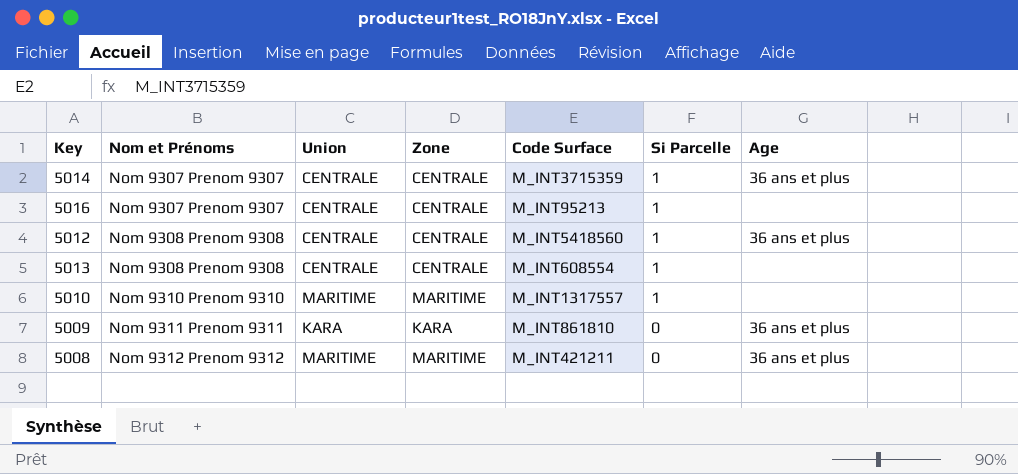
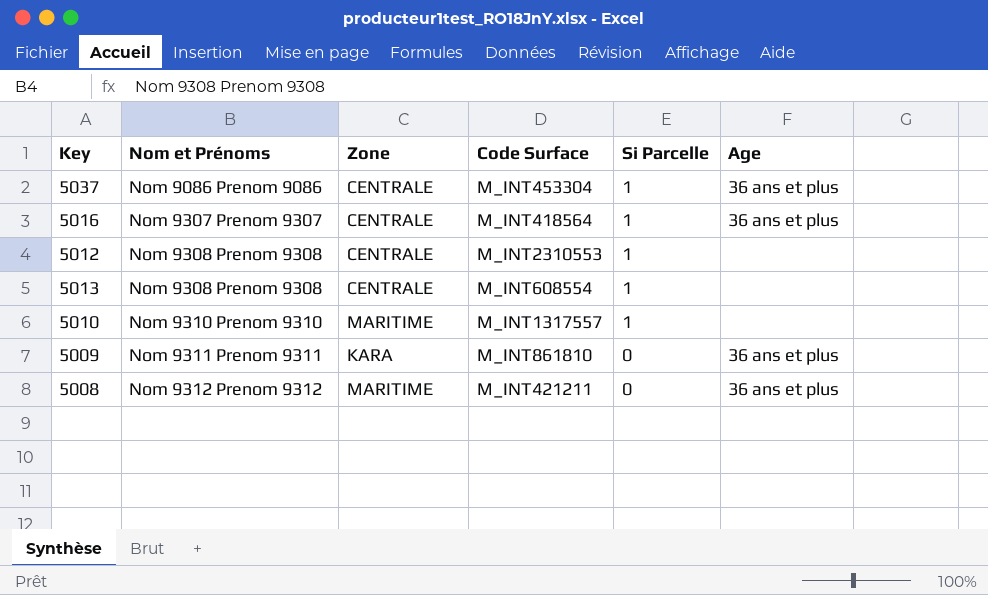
column Union | position: 3 -> none
row 5014: Nom 9307 Prenom 9307 | CENTRALE | CENTRALE | M_INT3715359 | 1 | 36 ans et plus -> none
row 5037: none -> Nom 9086 Prenom 9086 | CENTRALE | M_INT453304 | 1 | 36 ans et plus
5016 | Code Surface: M_INT95213 -> M_INT418564
5016 | Age: none -> 36 ans et plus
5012 | Code Surface: M_INT5418560 -> M_INT2310553
5012 | Age: 36 ans et plus -> none

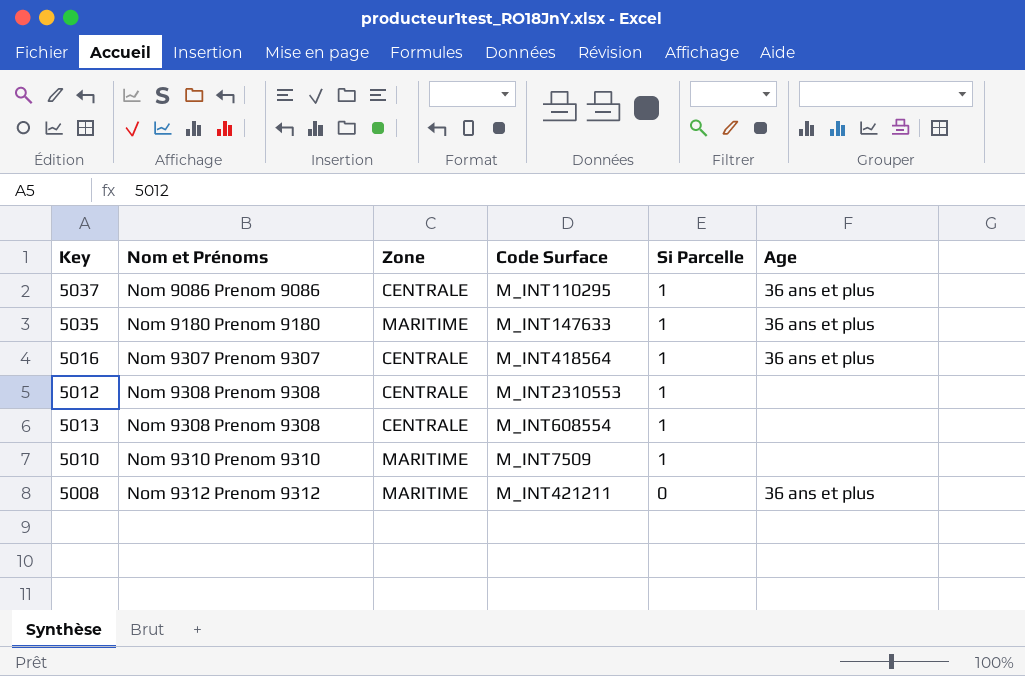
row 5009: Nom 9311 Prenom 9311 | KARA | M_INT861810 | 0 | 36 ans et plus -> none
5037 | Code Surface: M_INT453304 -> M_INT110295
row 5035: none -> Nom 9180 Prenom 9180 | MARITIME | M_INT147633 | 1 | 36 ans et plus
5010 | Code Surface: M_INT1317557 -> M_INT7509

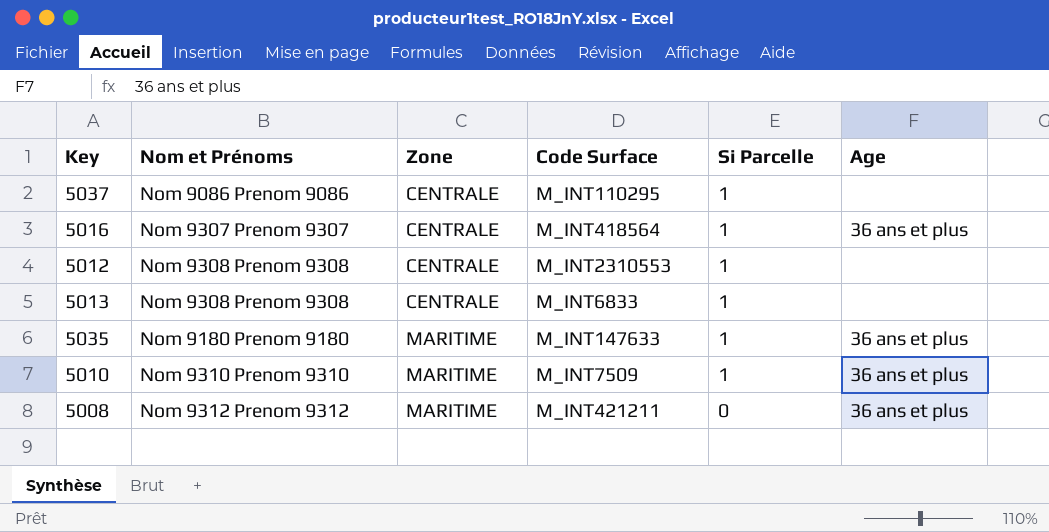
row order: Nom et Prénoms ascending -> Zone ascending
5037 | Age: 36 ans et plus -> none
5013 | Code Surface: M_INT608554 -> M_INT6833
5010 | Age: none -> 36 ans et plus

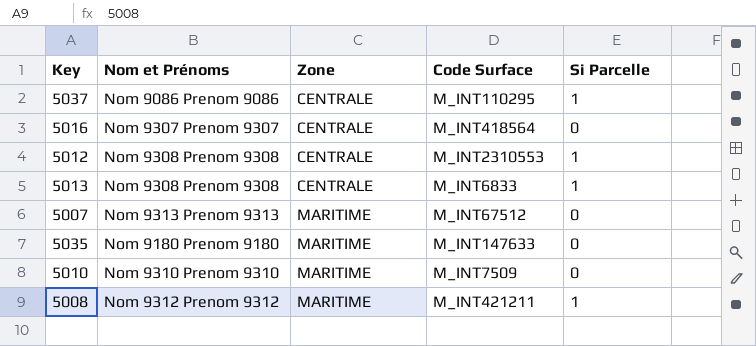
column Age | position: 6 -> none
5016 | Si Parcelle: 1 -> 0
row 5007: none -> Nom 9313 Prenom 9313 | MARITIME | M_INT67512 | 0
5035 | Si Parcelle: 1 -> 0
5010 | Si Parcelle: 1 -> 0
5008 | Si Parcelle: 0 -> 1

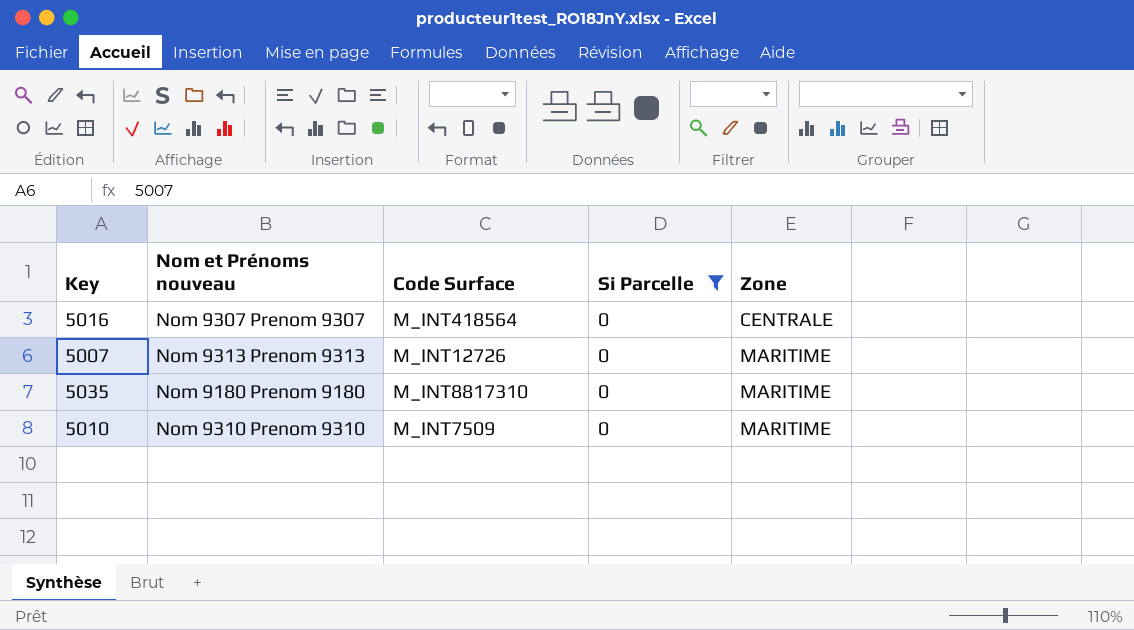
filter: none -> Si Parcelle = 0
column name: Nom et Prénoms -> Nom et Prénoms nouveau
column Zone | position: 3 -> 5
5007 | Code Surface: M_INT67512 -> M_INT12726
5035 | Code Surface: M_INT147633 -> M_INT8817310

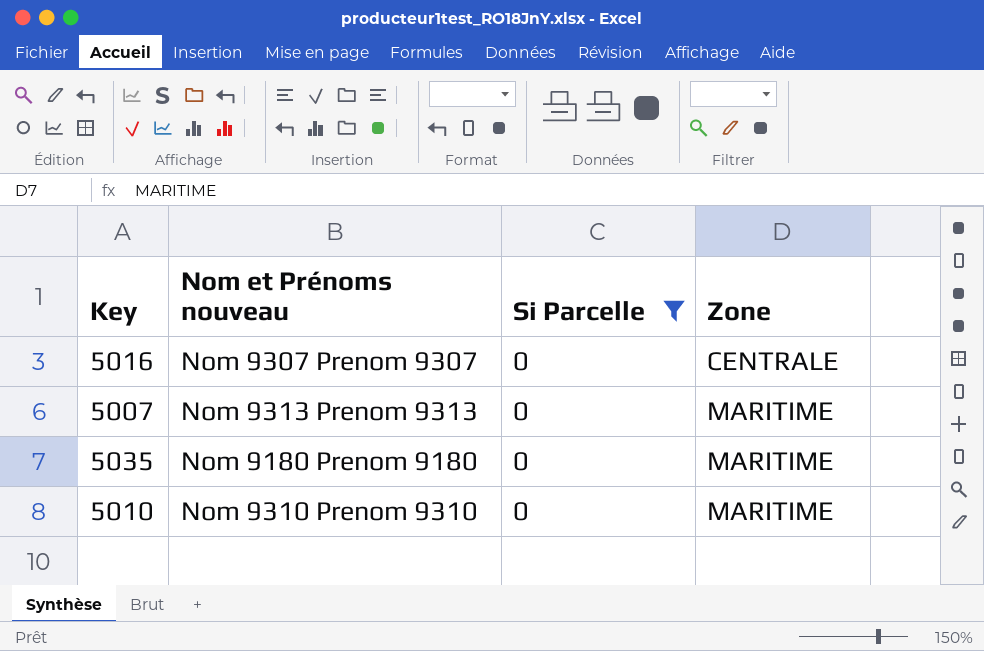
column Code Surface | position: 3 -> none

